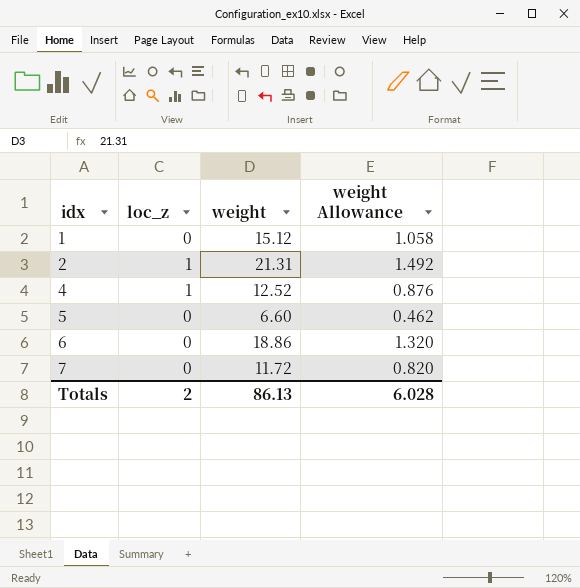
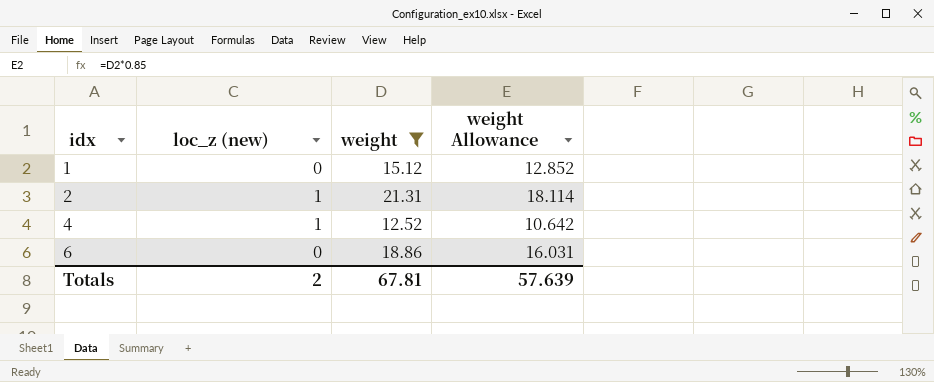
filter: none -> weight >= 12.52
column name: loc_z -> loc_z (new)
column weight Allowance | formula: [weight] * 0.07 -> [weight] * 0.85
Totals | weight: 86.13 -> 67.81
Totals | weight Allowance: 6.028 -> 57.639

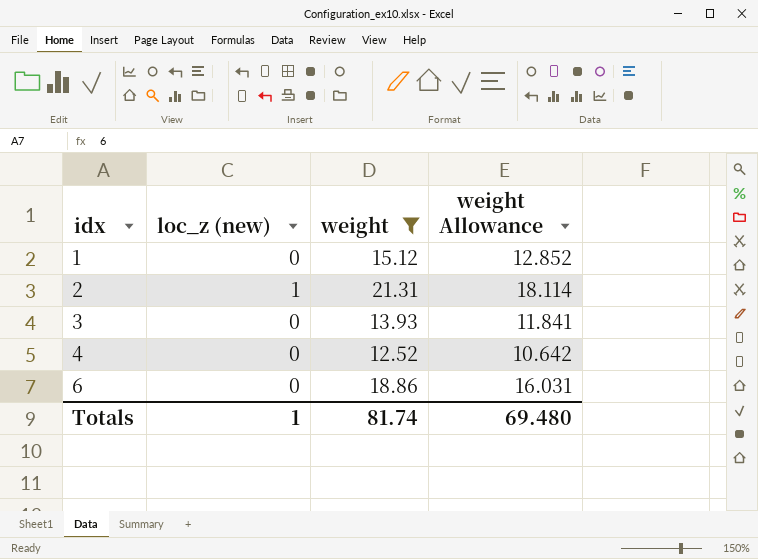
row 3: none -> 0 | 13.93 | 11.841
4 | loc_z (new): 1 -> 0
Totals | loc_z (new): 2 -> 1
Totals | weight: 67.81 -> 81.74
Totals | weight Allowance: 57.639 -> 69.480

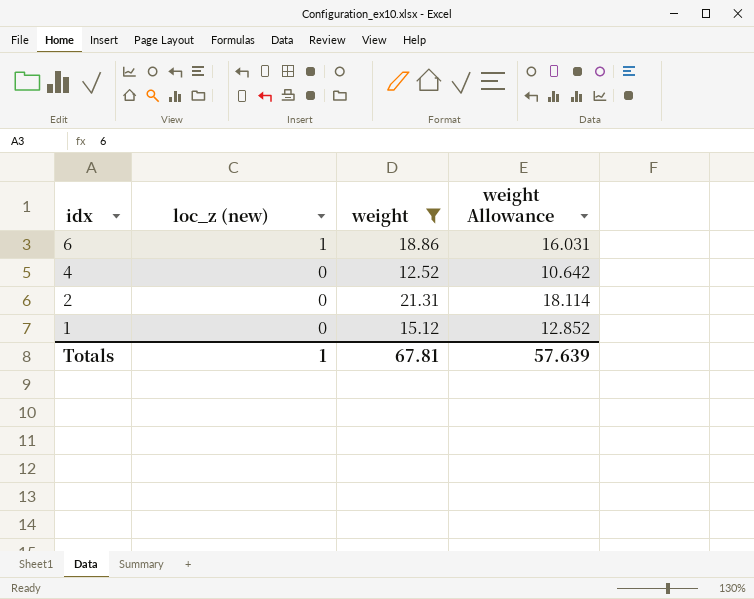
row order: idx ascending -> idx descending
row 3: 0 | 13.93 | 11.841 -> none
6 | loc_z (new): 0 -> 1
2 | loc_z (new): 1 -> 0
Totals | weight: 81.74 -> 67.81
Totals | weight Allowance: 69.480 -> 57.639

